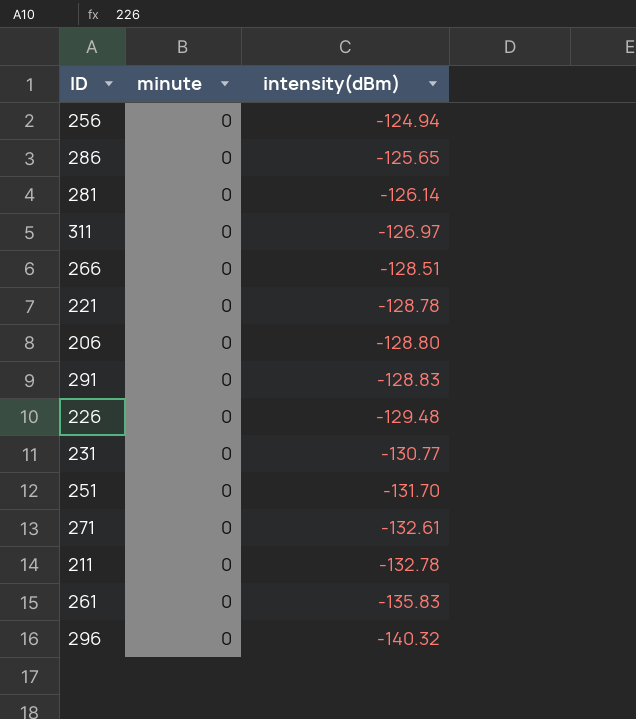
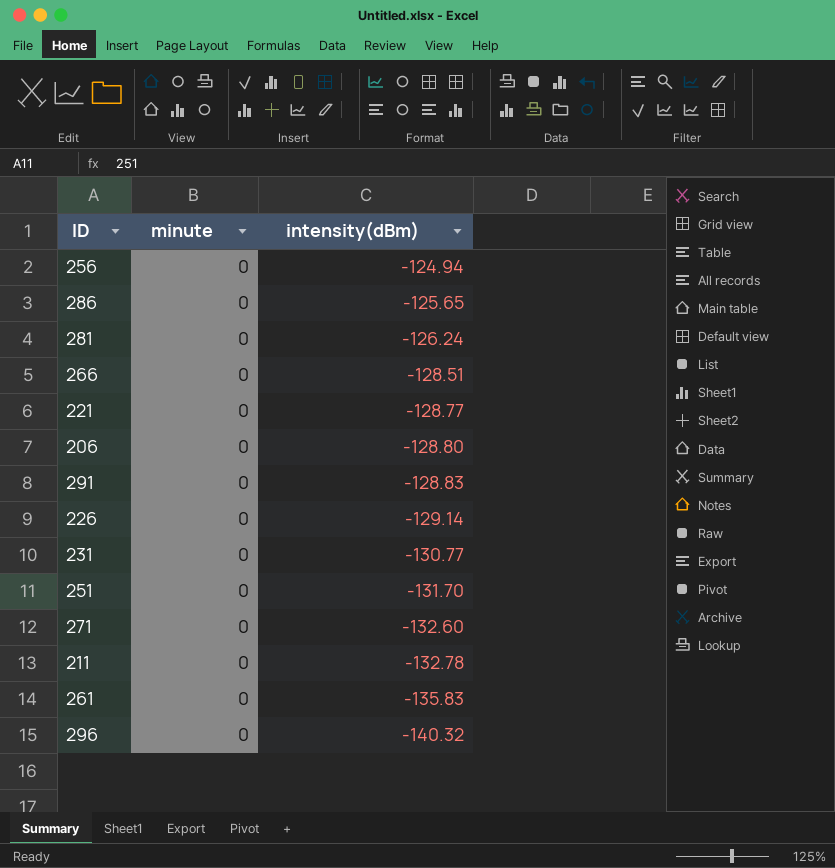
row 311: 0 | -126.97 -> none
281 | intensity(dBm): -126.14 -> -126.24
221 | intensity(dBm): -128.78 -> -128.77
226 | intensity(dBm): -129.48 -> -129.14
271 | intensity(dBm): -132.61 -> -132.60

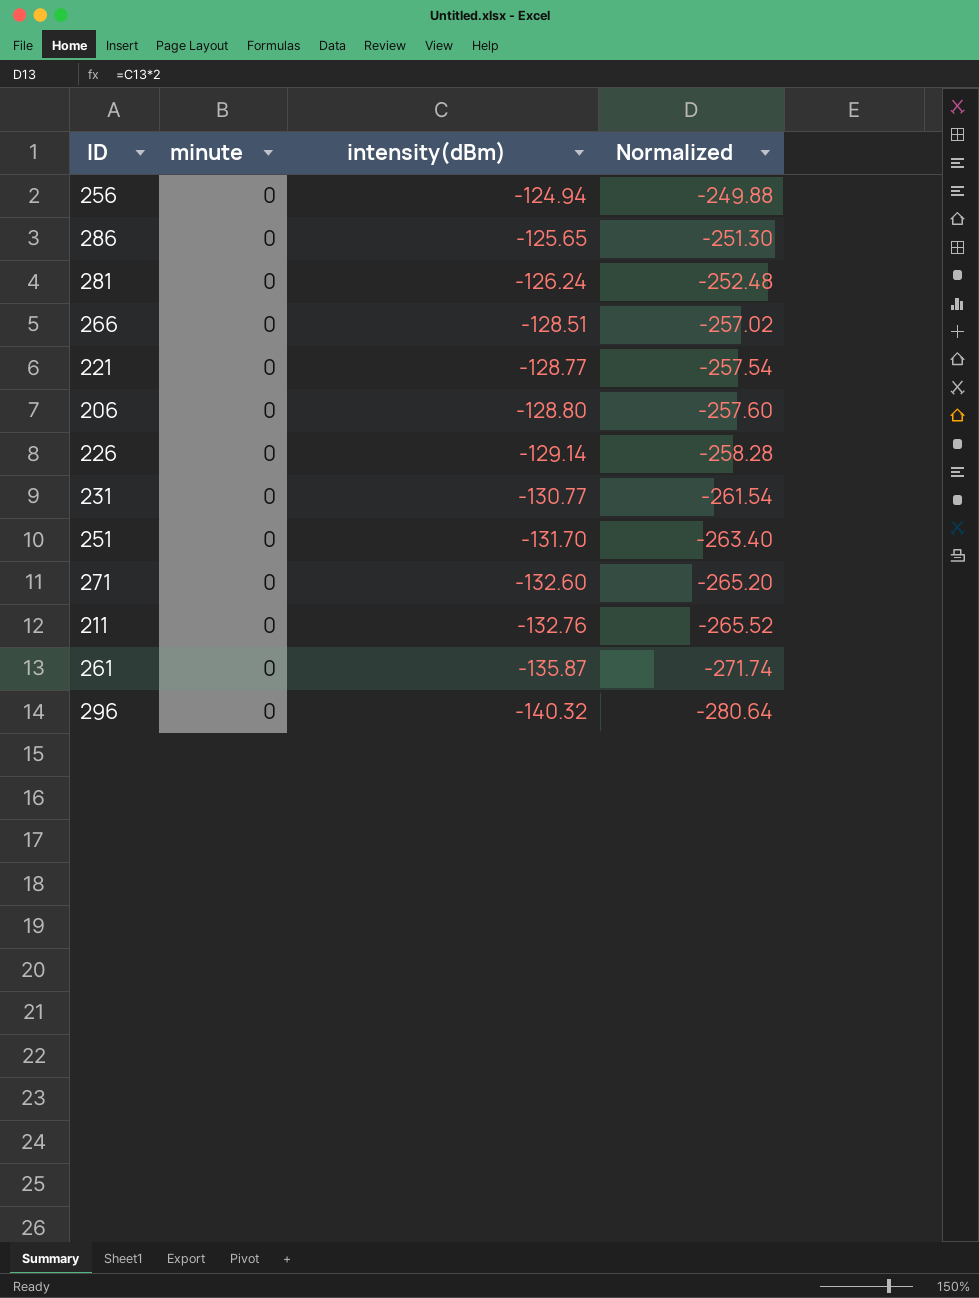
column Normalized | formula: none -> [intensity(dBm)] * 2
row 291: 0 | -128.83 -> none
211 | intensity(dBm): -132.78 -> -132.76
261 | intensity(dBm): -135.83 -> -135.87

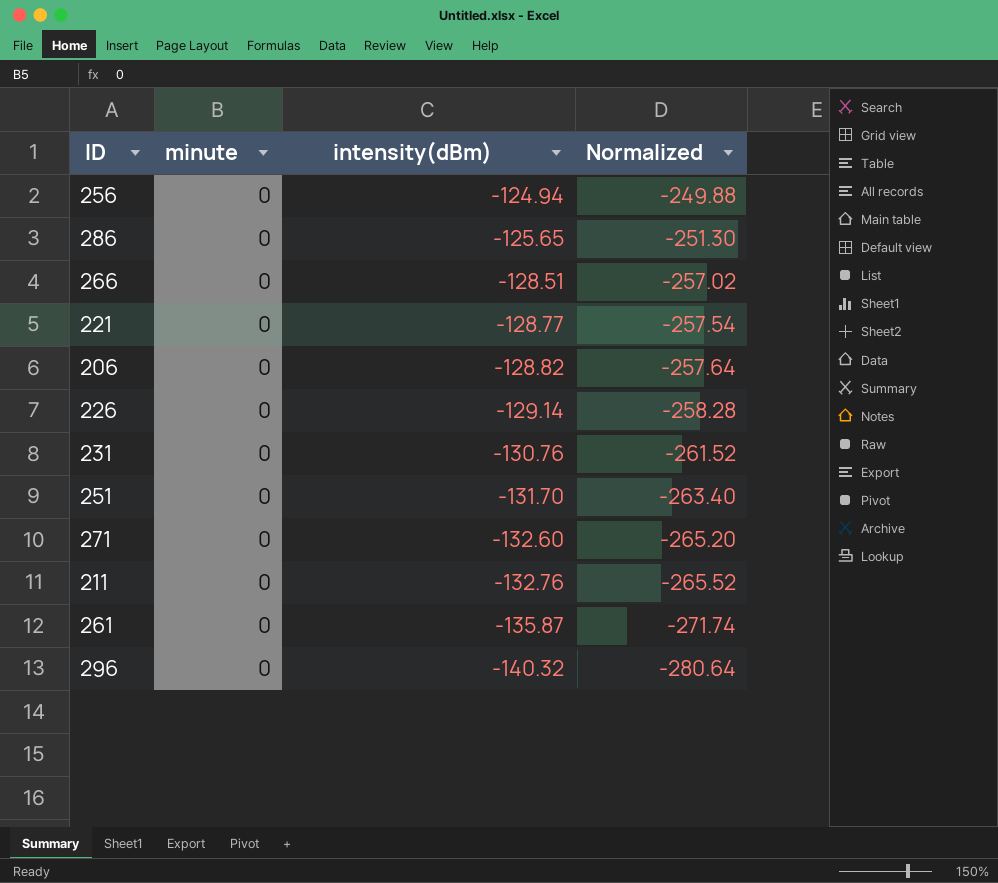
row 281: 0 | -126.24 | -252.48 -> none
206 | intensity(dBm): -128.80 -> -128.82
206 | Normalized: -257.60 -> -257.64
231 | intensity(dBm): -130.77 -> -130.76
231 | Normalized: -261.54 -> -261.52

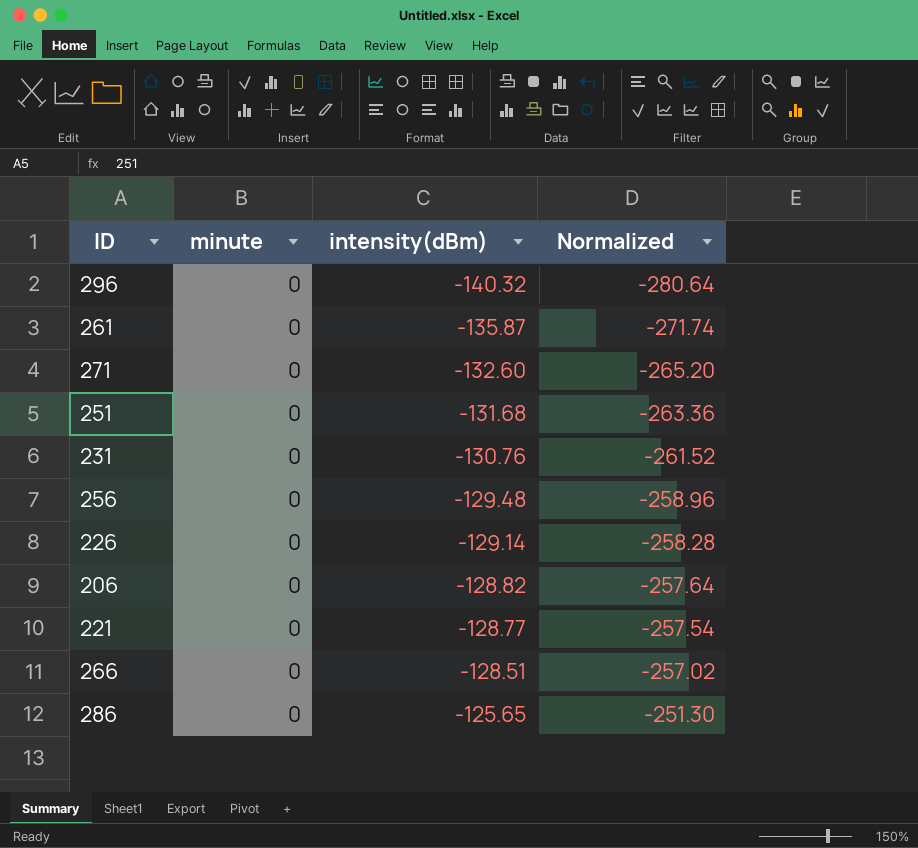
row order: intensity(dBm) descending -> intensity(dBm) ascending
row 211: 0 | -132.76 | -265.52 -> none
251 | intensity(dBm): -131.70 -> -131.68
251 | Normalized: -263.40 -> -263.36
256 | intensity(dBm): -124.94 -> -129.48
256 | Normalized: -249.88 -> -258.96

